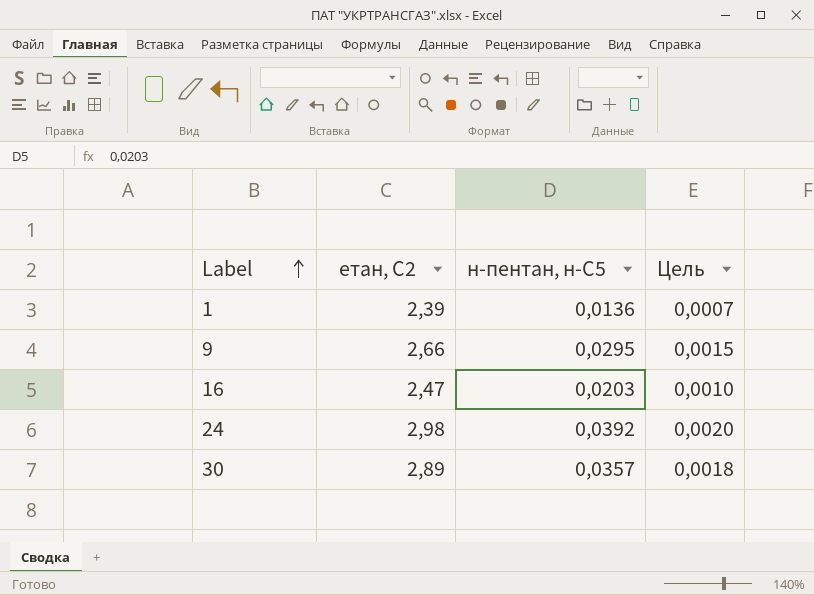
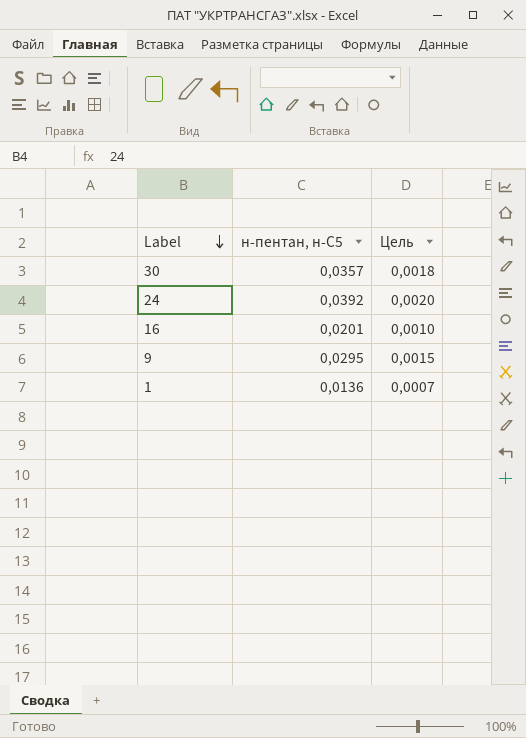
row order: Label ascending -> Label descending
column етан, С2 | position: 2 -> none
16 | н-пентан, н-С5: 0,0203 -> 0,0201

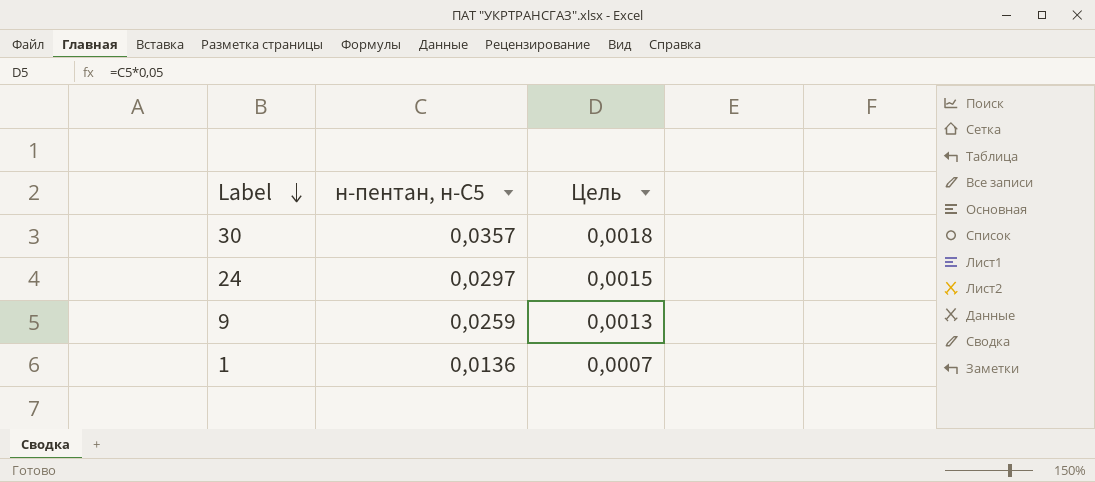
row 16: 0,0201 | 0,0010 -> none
24 | н-пентан, н-С5: 0,0392 -> 0,0297
24 | Цель: 0,0020 -> 0,0015
9 | н-пентан, н-С5: 0,0295 -> 0,0259
9 | Цель: 0,0015 -> 0,0013

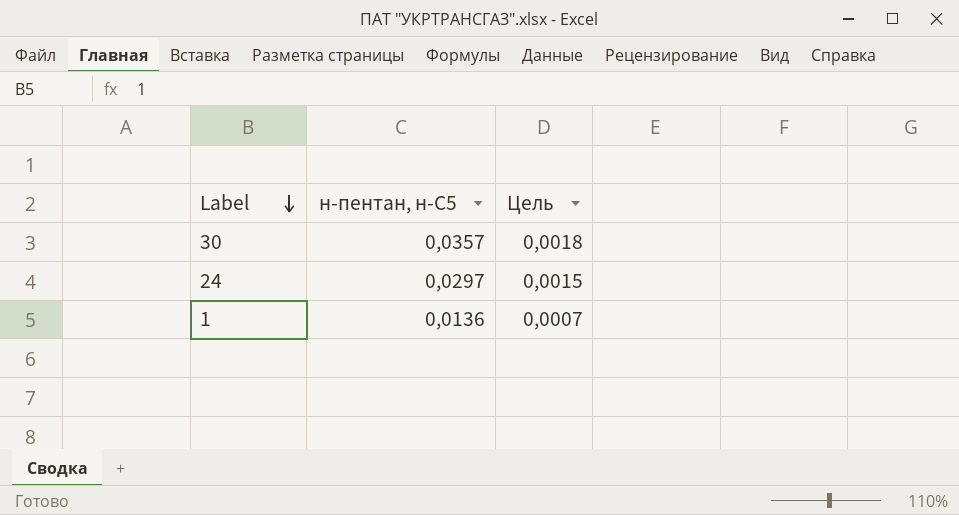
row 9: 0,0259 | 0,0013 -> none

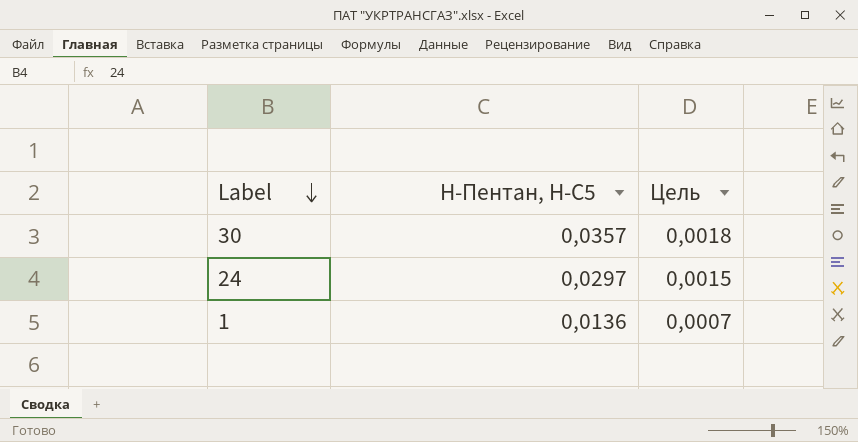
column name: н-пентан, н-С5 -> Н-Пентан, Н-С5

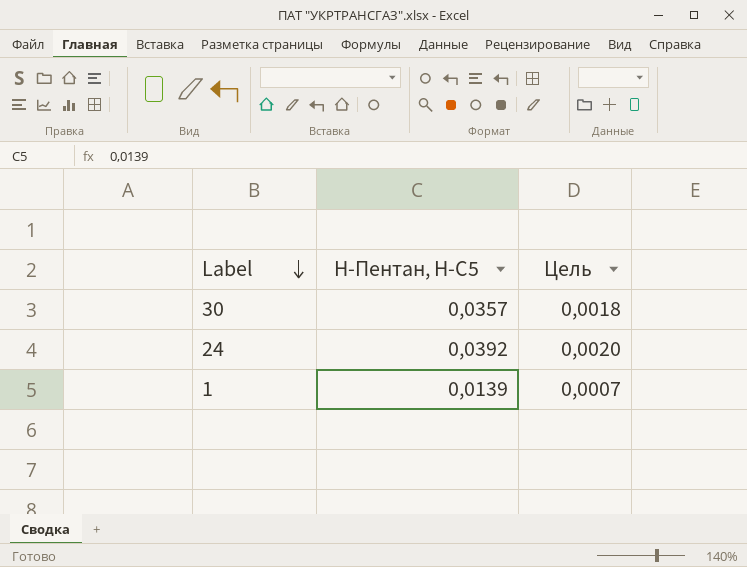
24 | Н-Пентан, Н-С5: 0,0297 -> 0,0392
24 | Цель: 0,0015 -> 0,0020
1 | Н-Пентан, Н-С5: 0,0136 -> 0,0139

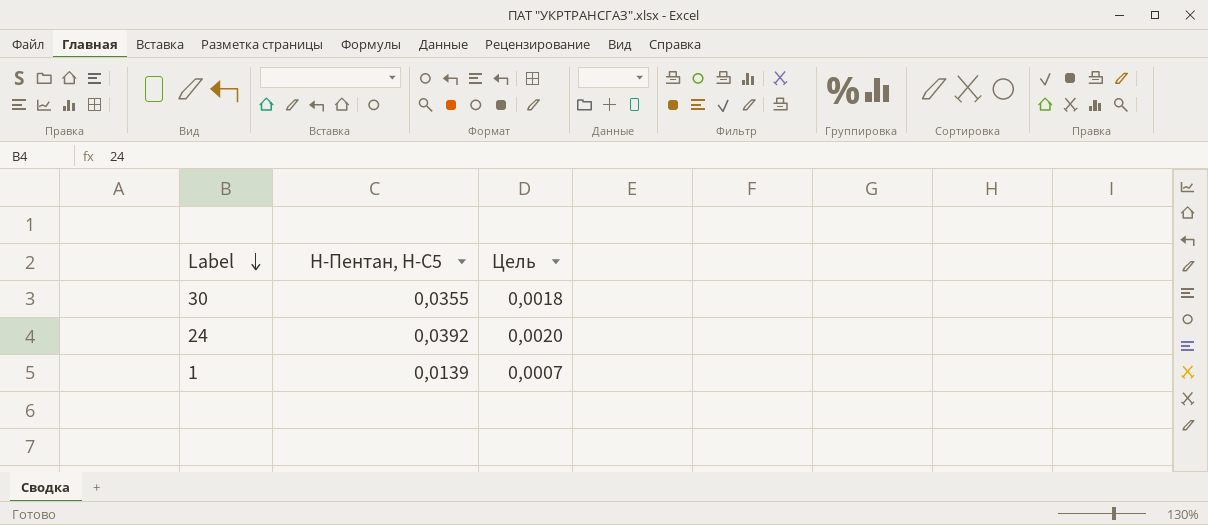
30 | Н-Пентан, Н-С5: 0,0357 -> 0,0355

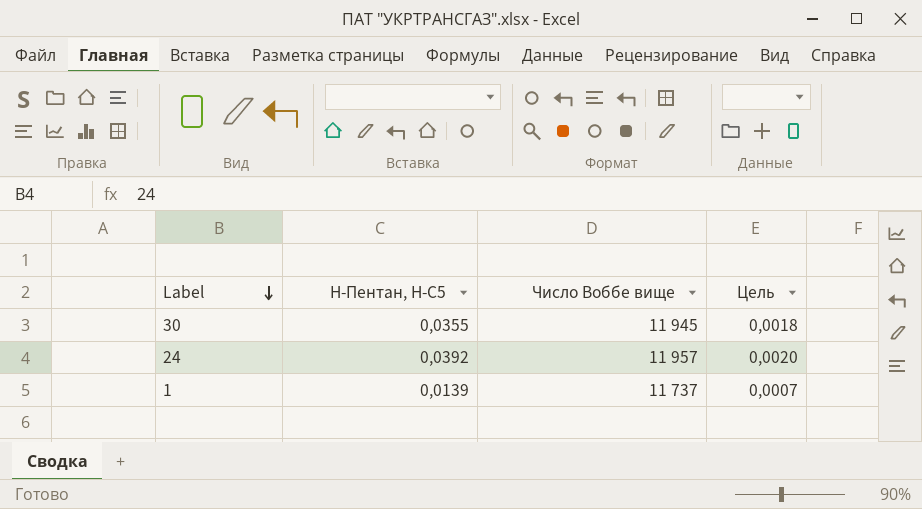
column Число Воббе вище | position: none -> 3

